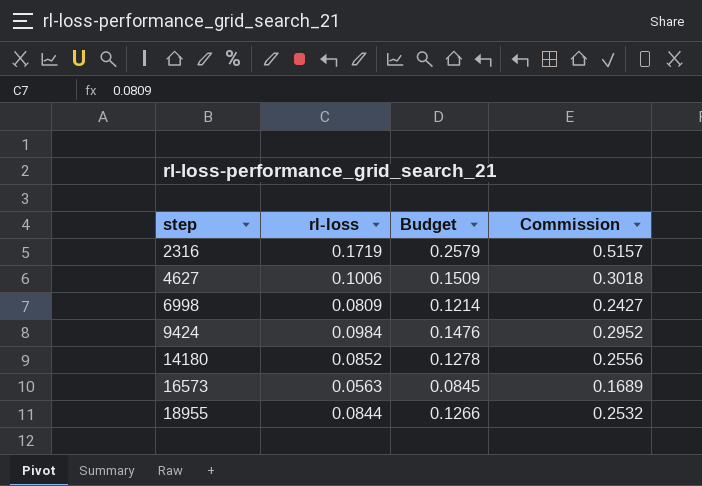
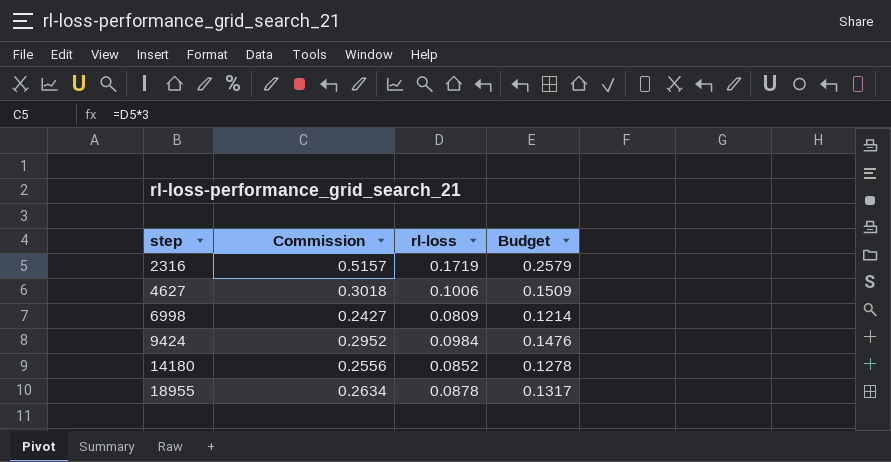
column Commission | position: 4 -> 2
row 16573: 0.0563 | 0.0845 | 0.1689 -> none
18955 | Commission: 0.2532 -> 0.2634
18955 | rl-loss: 0.0844 -> 0.0878
18955 | Budget: 0.1266 -> 0.1317

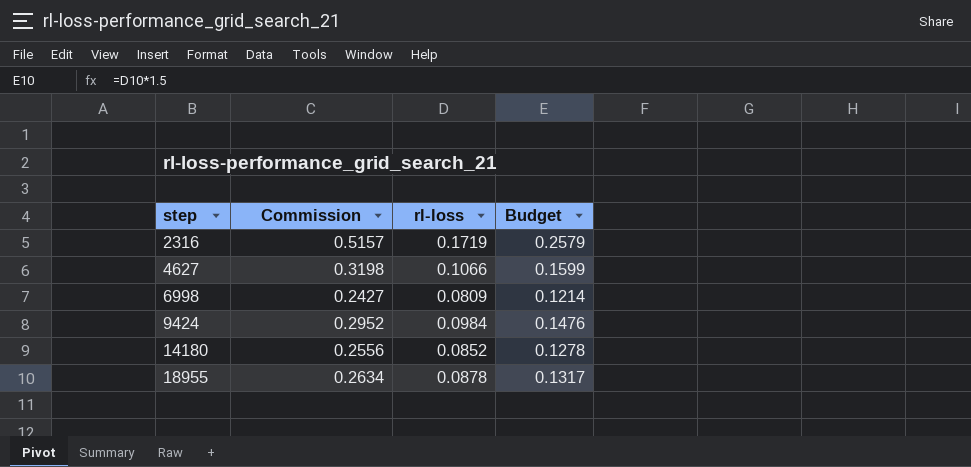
4627 | Commission: 0.3018 -> 0.3198
4627 | rl-loss: 0.1006 -> 0.1066
4627 | Budget: 0.1509 -> 0.1599

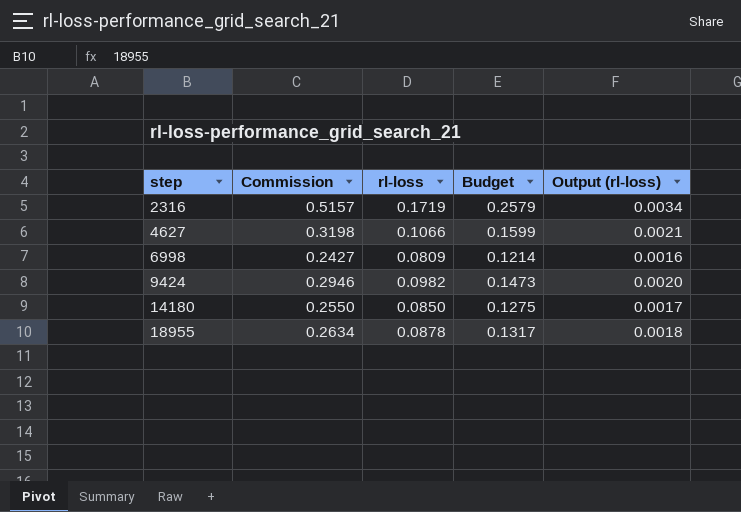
column Output (rl-loss) | formula: none -> [rl-loss] * 0.02
9424 | Commission: 0.2952 -> 0.2946
9424 | rl-loss: 0.0984 -> 0.0982
9424 | Budget: 0.1476 -> 0.1473
14180 | Commission: 0.2556 -> 0.2550
14180 | rl-loss: 0.0852 -> 0.0850
14180 | Budget: 0.1278 -> 0.1275

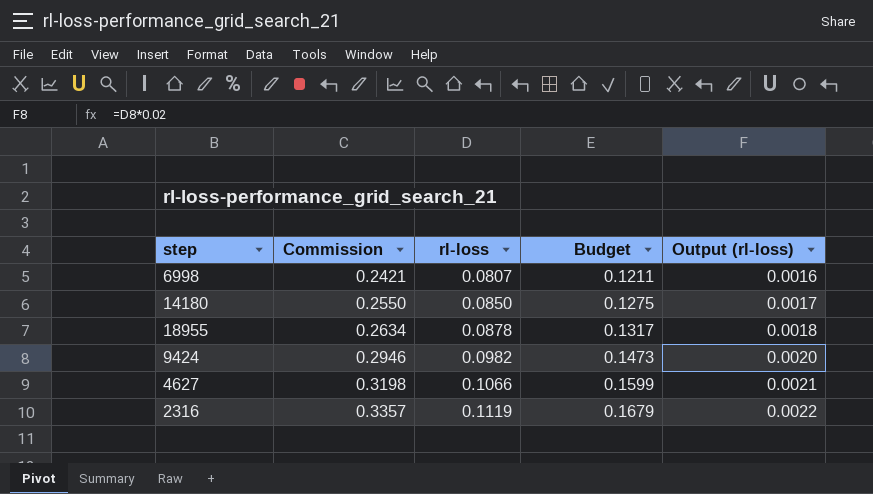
row order: step ascending -> Commission ascending
6998 | Commission: 0.2427 -> 0.2421
6998 | rl-loss: 0.0809 -> 0.0807
6998 | Budget: 0.1214 -> 0.1211
2316 | Commission: 0.5157 -> 0.3357
2316 | rl-loss: 0.1719 -> 0.1119
2316 | Budget: 0.2579 -> 0.1679
2316 | Output (rl-loss): 0.0034 -> 0.0022

